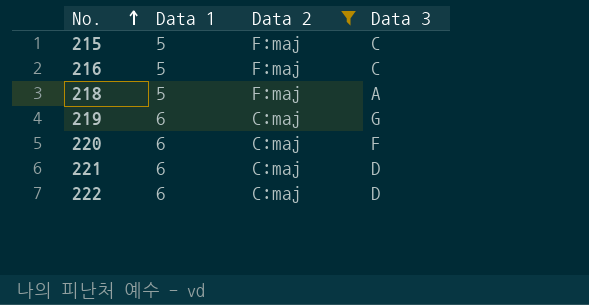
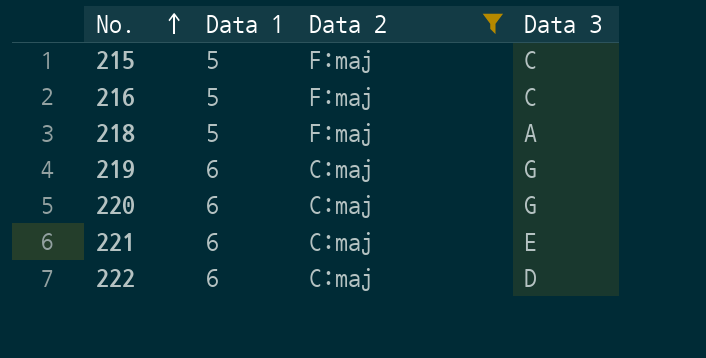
220 | Data 3: F -> G
221 | Data 3: D -> E

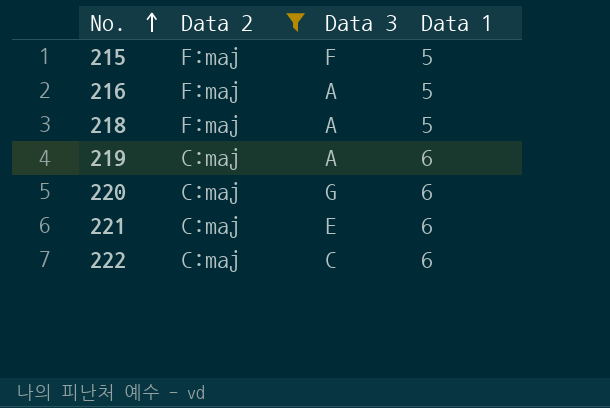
column Data 1 | position: 2 -> 4
215 | Data 3: C -> F
216 | Data 3: C -> A
219 | Data 3: G -> A
222 | Data 3: D -> C

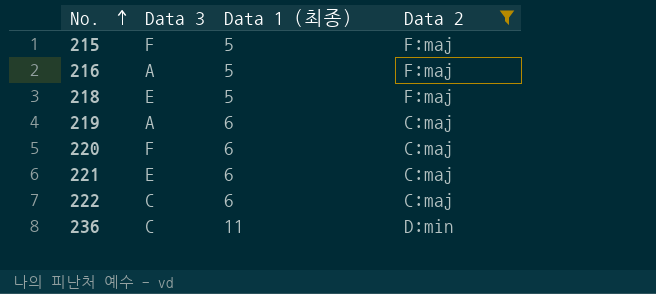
column name: Data 1 -> Data 1 (최종)
column Data 2 | position: 2 -> 4
218 | Data 3: A -> E
220 | Data 3: G -> F
row 236: none -> C | 11 | D:min

